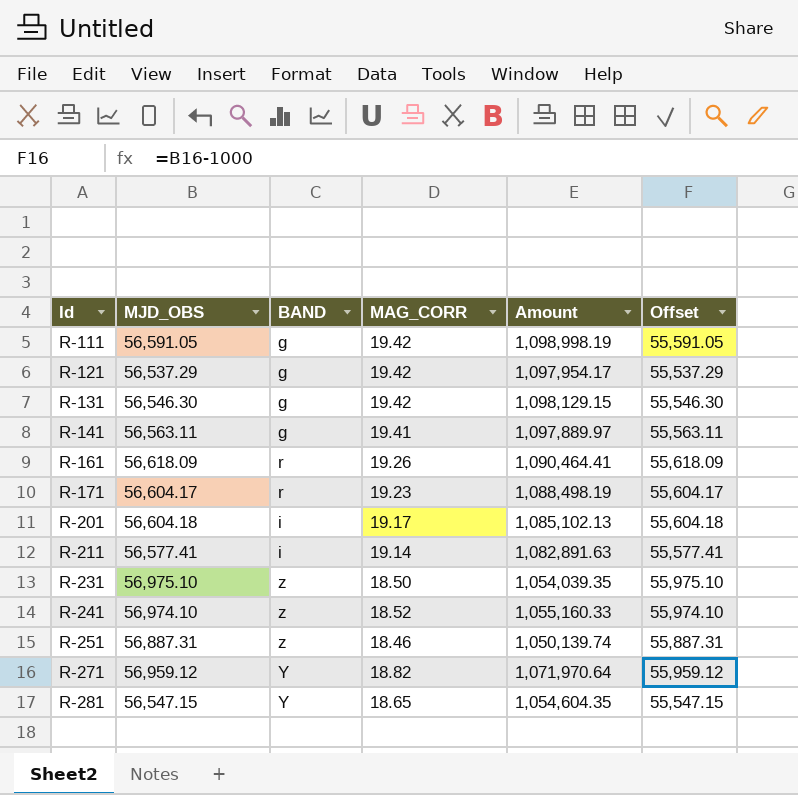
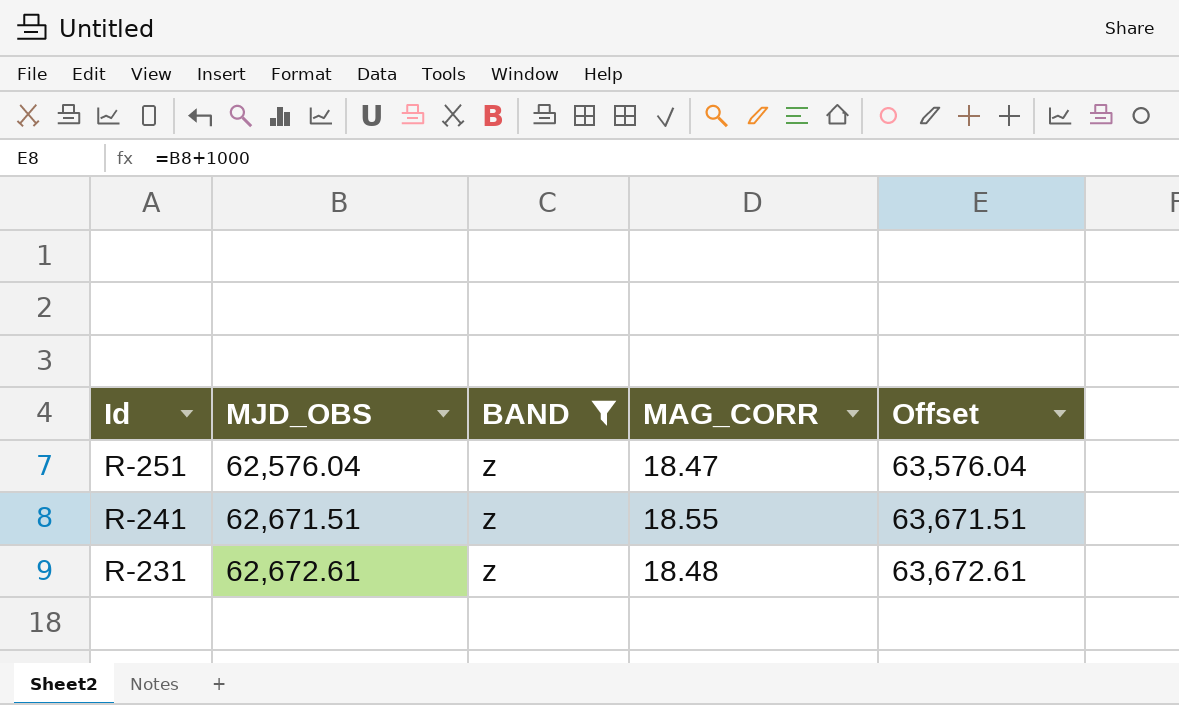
filter: none -> BAND = z
row order: Id ascending -> Id descending
column Amount | formula: [MJD_OBS] * [MAG_CORR] -> none
column Offset | formula: [MJD_OBS] - 1000 -> [MJD_OBS] + 1000
R-251 | MJD_OBS: 56,887.31 -> 62,576.04
R-251 | MAG_CORR: 18.46 -> 18.47
R-241 | MJD_OBS: 56,974.10 -> 62,671.51
R-241 | MAG_CORR: 18.52 -> 18.55
R-231 | MJD_OBS: 56,975.10 -> 62,672.61
R-231 | MAG_CORR: 18.50 -> 18.48

